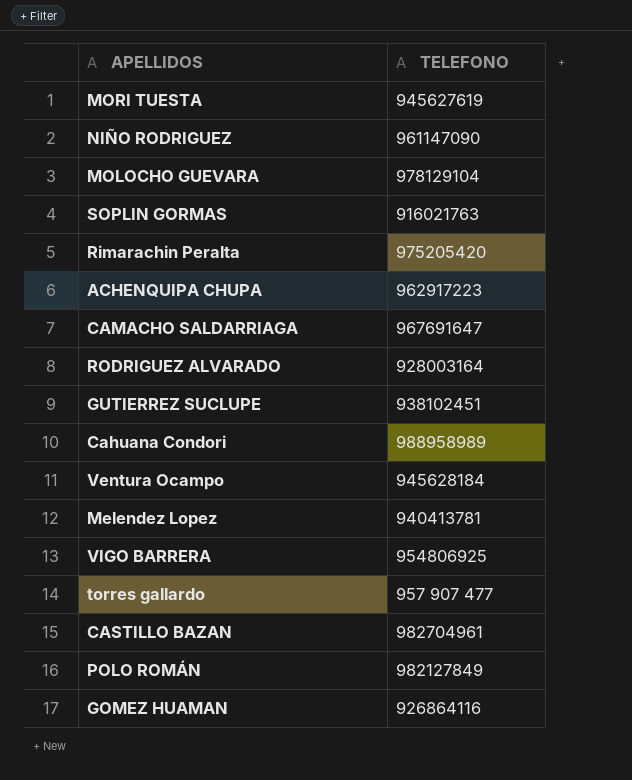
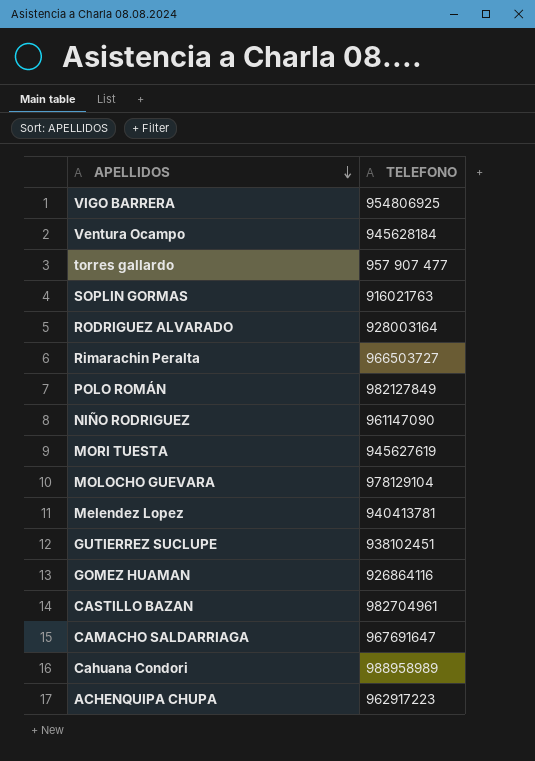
row order: none -> APELLIDOS descending
Rimarachin Peralta | TELEFONO: 975205420 -> 966503727

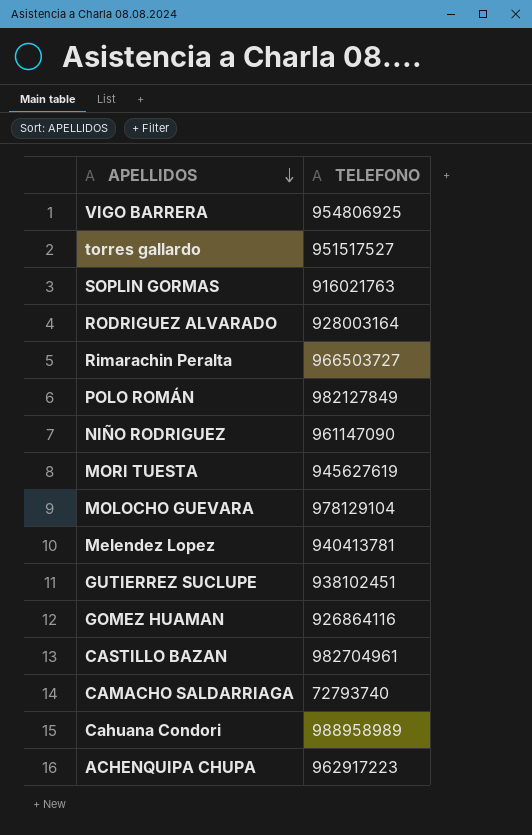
row Ventura Ocampo: 945628184 -> none
torres gallardo | TELEFONO: 957 907 477 -> 951517527
CAMACHO SALDARRIAGA | TELEFONO: 967691647 -> 72793740

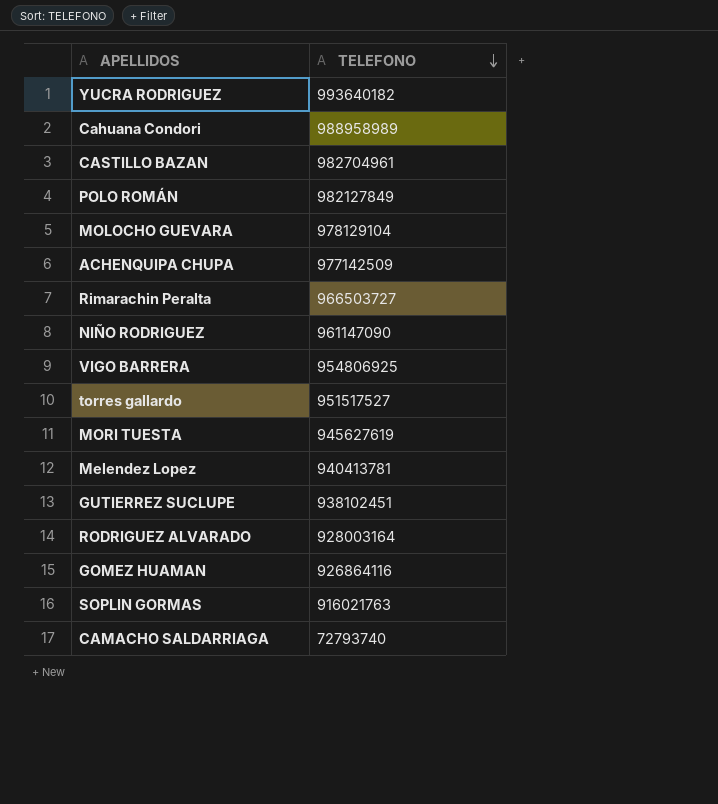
row order: APELLIDOS descending -> TELEFONO descending
row YUCRA RODRIGUEZ: none -> 993640182
ACHENQUIPA CHUPA | TELEFONO: 962917223 -> 977142509

